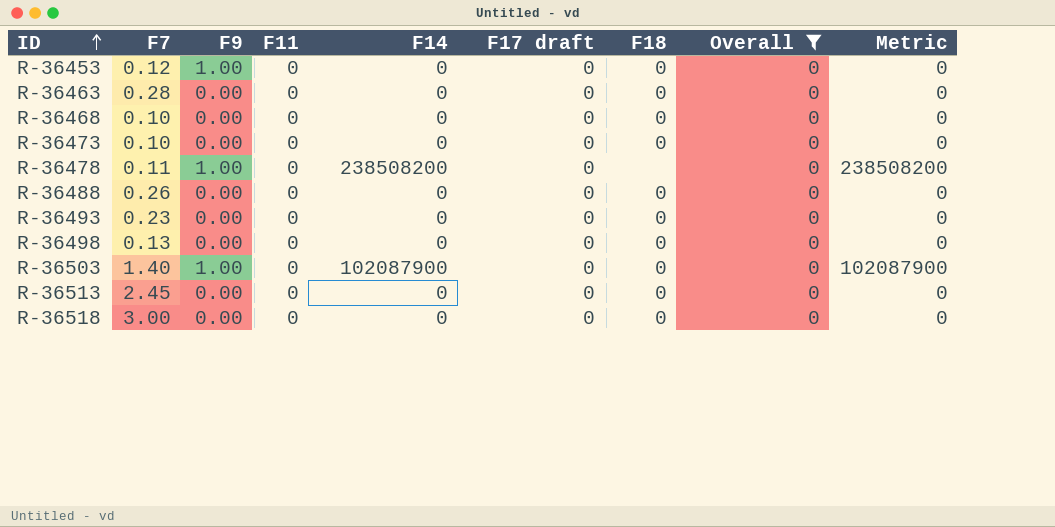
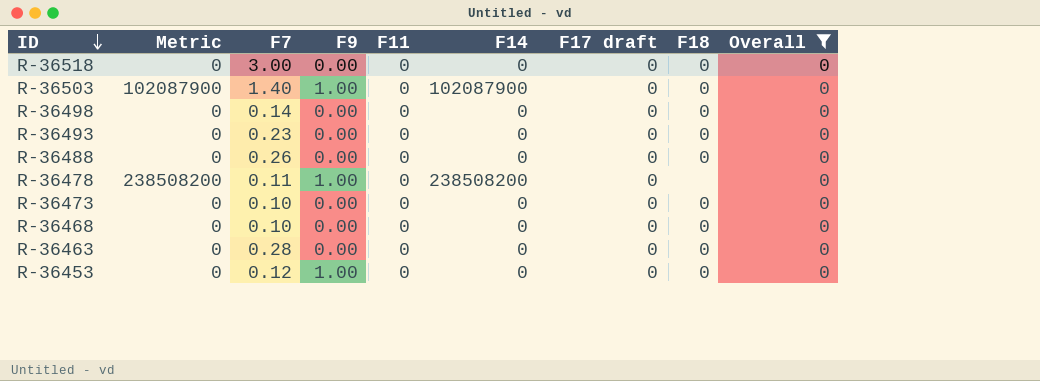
row order: ID ascending -> ID descending
column Metric | position: 9 -> 2
row R-36513: 2.45 | 0.00 | 0 | 0 | 0 | 0 | 0 | 0 -> none
R-36498 | F7: 0.13 -> 0.14

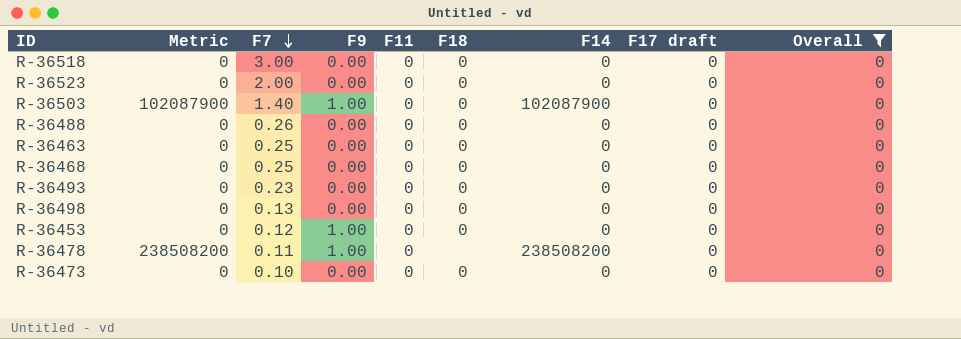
row order: ID descending -> F7 descending
column F18 | position: 8 -> 6
row R-36523: none -> 0 | 2.00 | 0.00 | 0 | 0 | 0 | 0 | 0
R-36463 | F7: 0.28 -> 0.25
R-36468 | F7: 0.10 -> 0.25
R-36498 | F7: 0.14 -> 0.13

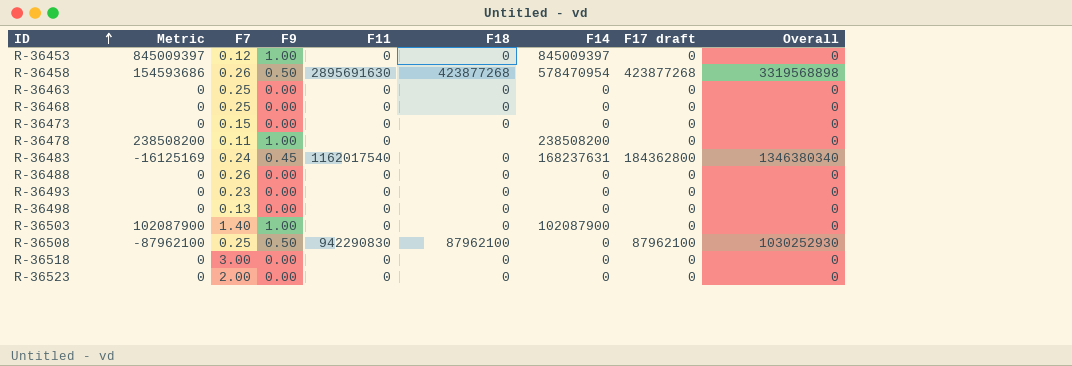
filter: Overall = 0 -> none
row order: F7 descending -> ID ascending
R-36453 | Metric: 0 -> 845009397
R-36453 | F14: 0 -> 845009397
R-36473 | F7: 0.10 -> 0.15

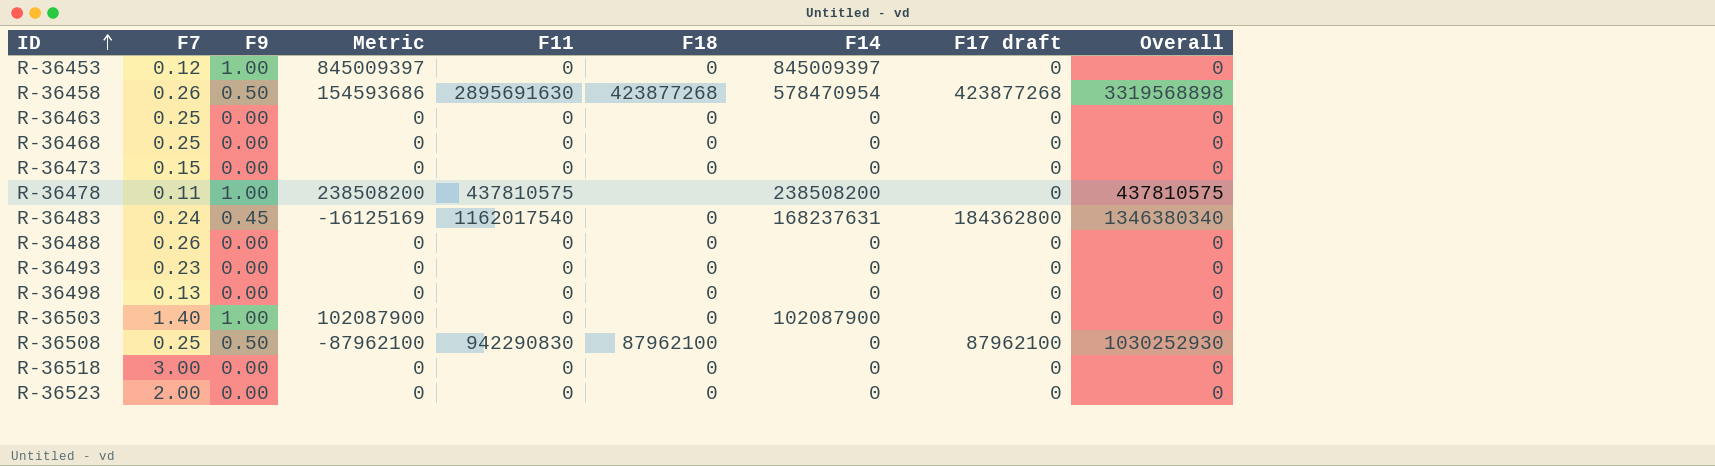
column Metric | position: 2 -> 4
R-36478 | F11: 0 -> 437810575
R-36478 | Overall: 0 -> 437810575

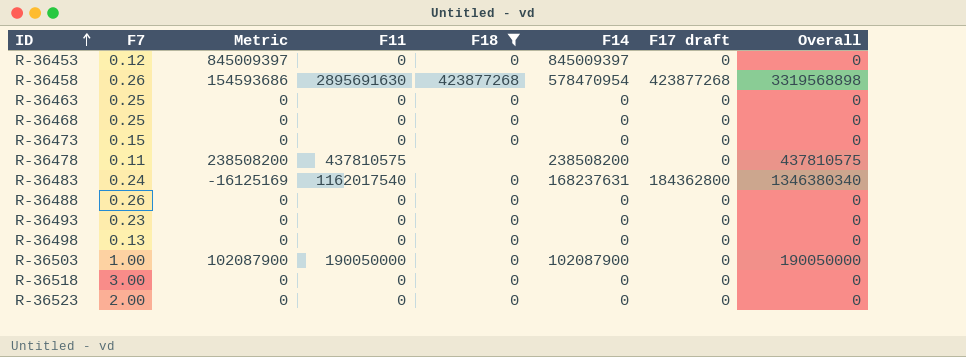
filter: none -> F18 != 87962100
column F9 | position: 3 -> none
R-36503 | F7: 1.40 -> 1.00
R-36503 | F11: 0 -> 190050000
R-36503 | Overall: 0 -> 190050000

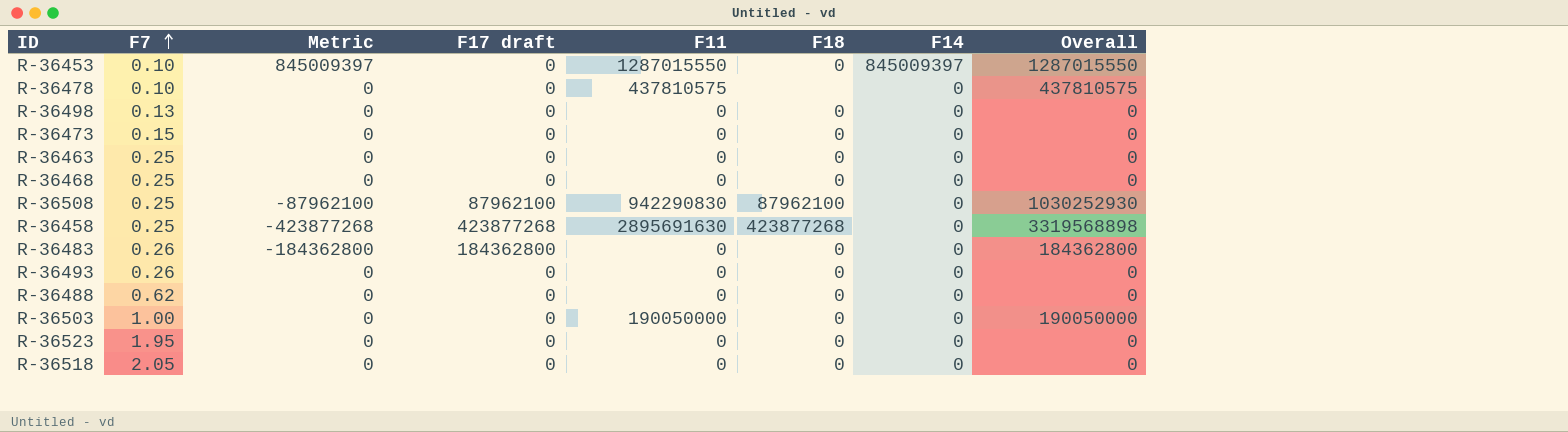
filter: F18 != 87962100 -> none
row order: ID ascending -> F7 ascending
column F17 draft | position: 7 -> 4
R-36453 | F7: 0.12 -> 0.10
R-36453 | F11: 0 -> 1287015550
R-36453 | Overall: 0 -> 1287015550
R-36478 | F7: 0.11 -> 0.10
R-36478 | Metric: 238508200 -> 0
R-36478 | F14: 238508200 -> 0
R-36458 | F7: 0.26 -> 0.25
R-36458 | Metric: 154593686 -> -423877268
R-36458 | F14: 578470954 -> 0
R-36483 | F7: 0.24 -> 0.26
R-36483 | Metric: -16125169 -> -184362800
R-36483 | F11: 1162017540 -> 0
R-36483 | F14: 168237631 -> 0
R-36483 | Overall: 1346380340 -> 184362800
R-36493 | F7: 0.23 -> 0.26
R-36488 | F7: 0.26 -> 0.62
R-36503 | Metric: 102087900 -> 0
R-36503 | F14: 102087900 -> 0
R-36523 | F7: 2.00 -> 1.95
R-36518 | F7: 3.00 -> 2.05

